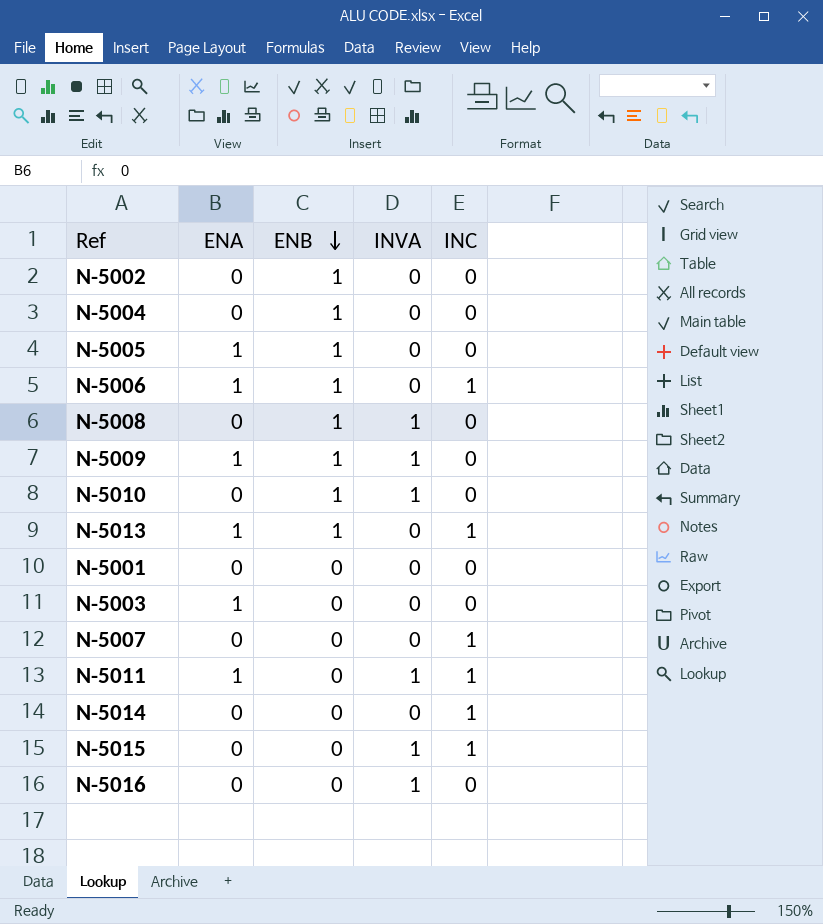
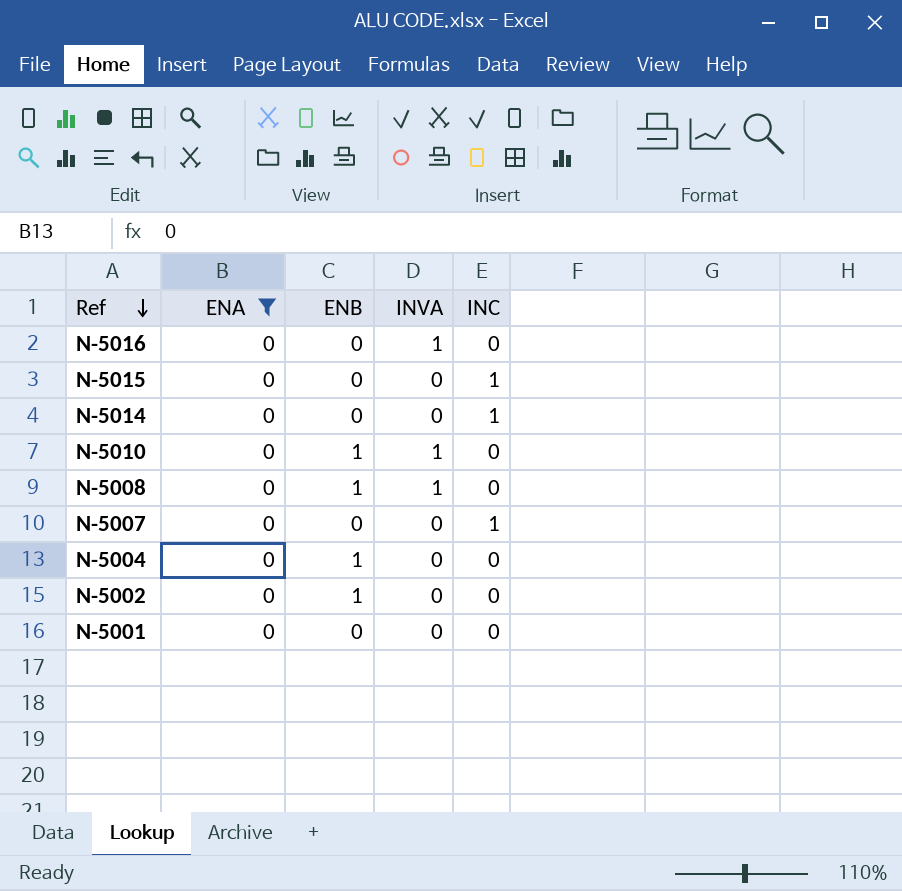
filter: none -> ENA = 0
row order: ENB descending -> Ref descending
N-5015 | INVA: 1 -> 0

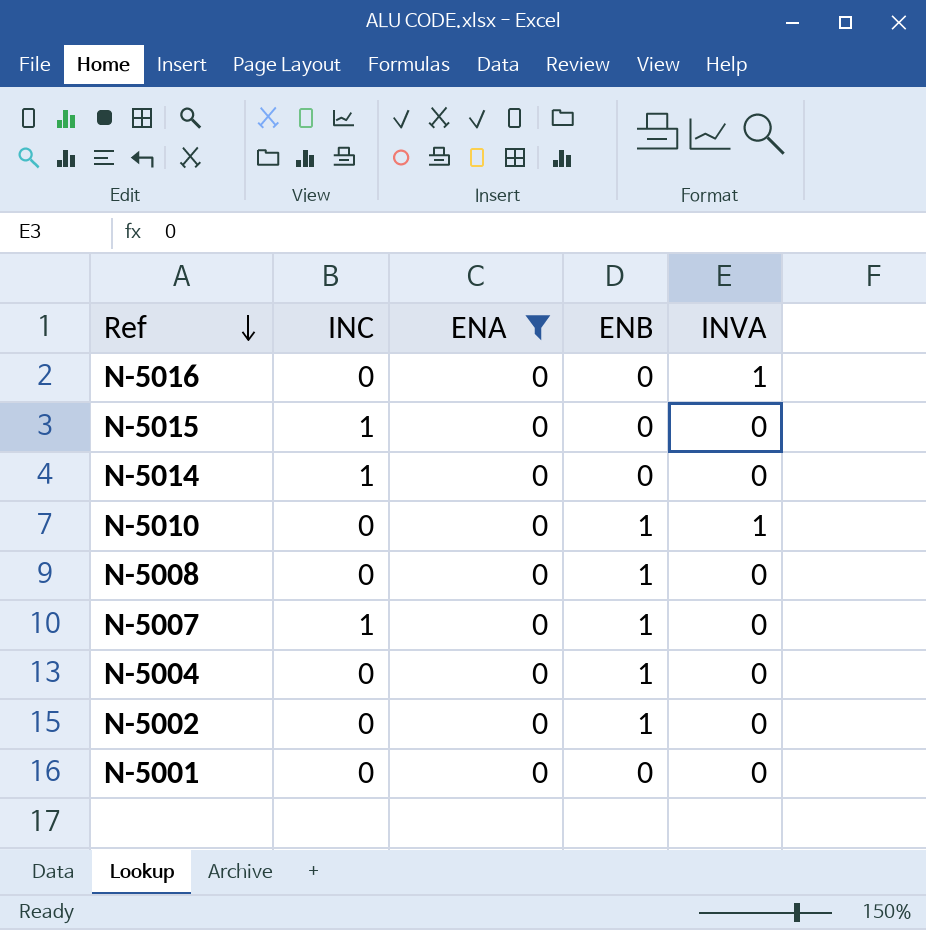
column INC | position: 5 -> 2
N-5008 | INVA: 1 -> 0
N-5007 | ENB: 0 -> 1

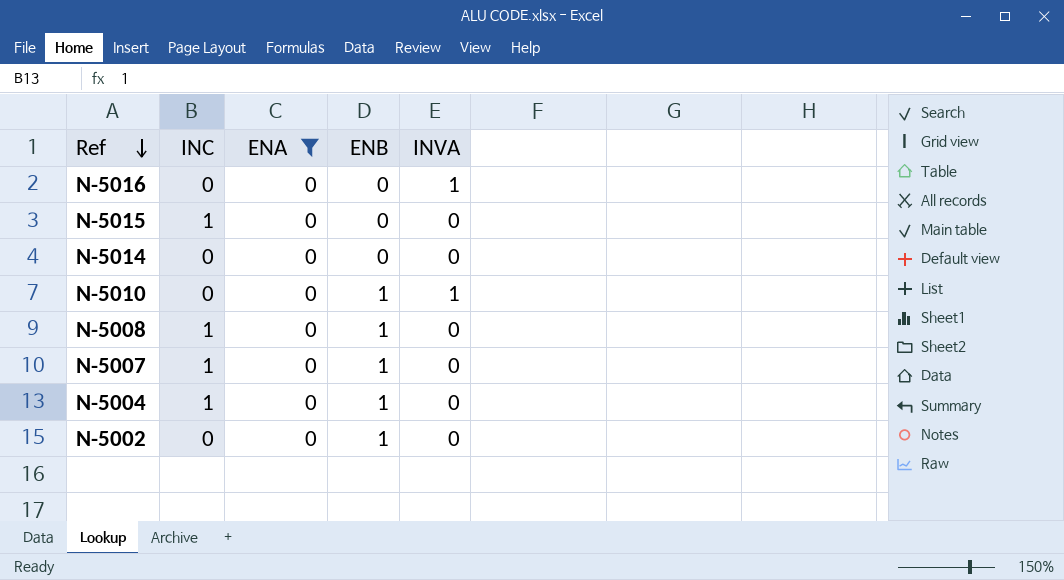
row N-5001: 0 | 0 | 0 | 0 -> none
N-5014 | INC: 1 -> 0
N-5008 | INC: 0 -> 1
N-5004 | INC: 0 -> 1

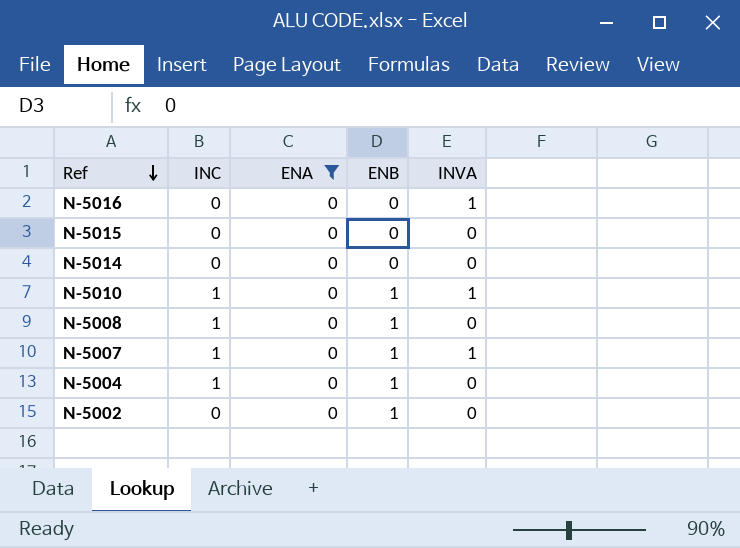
N-5015 | INC: 1 -> 0
N-5010 | INC: 0 -> 1
N-5007 | INVA: 0 -> 1

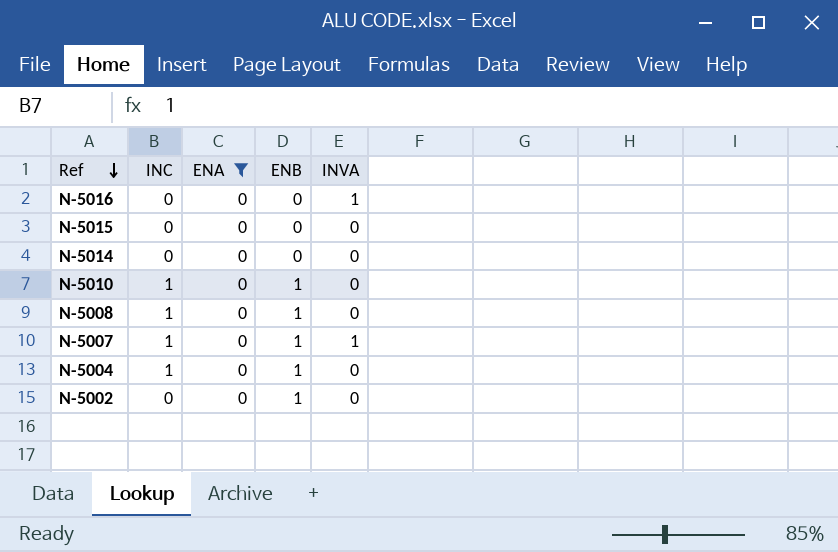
N-5010 | INVA: 1 -> 0

